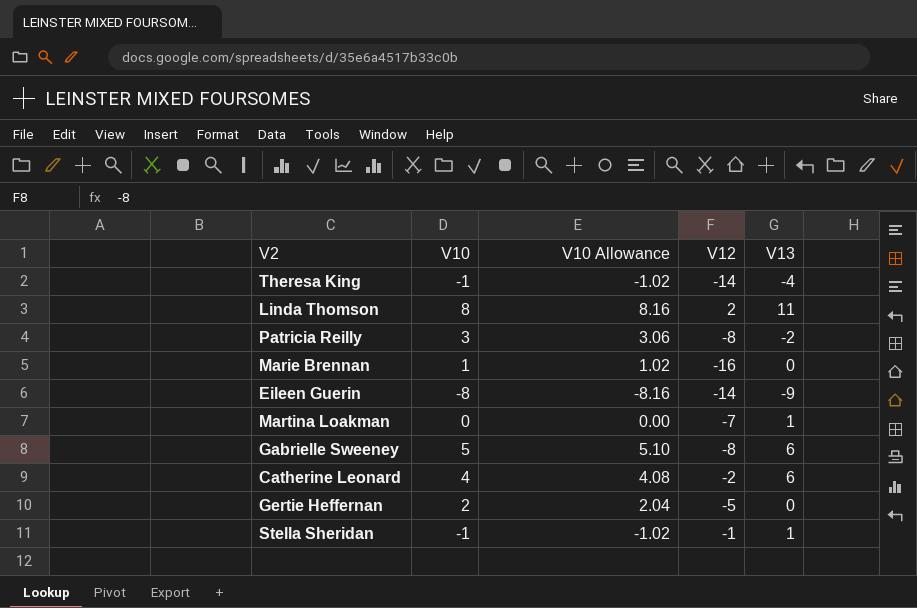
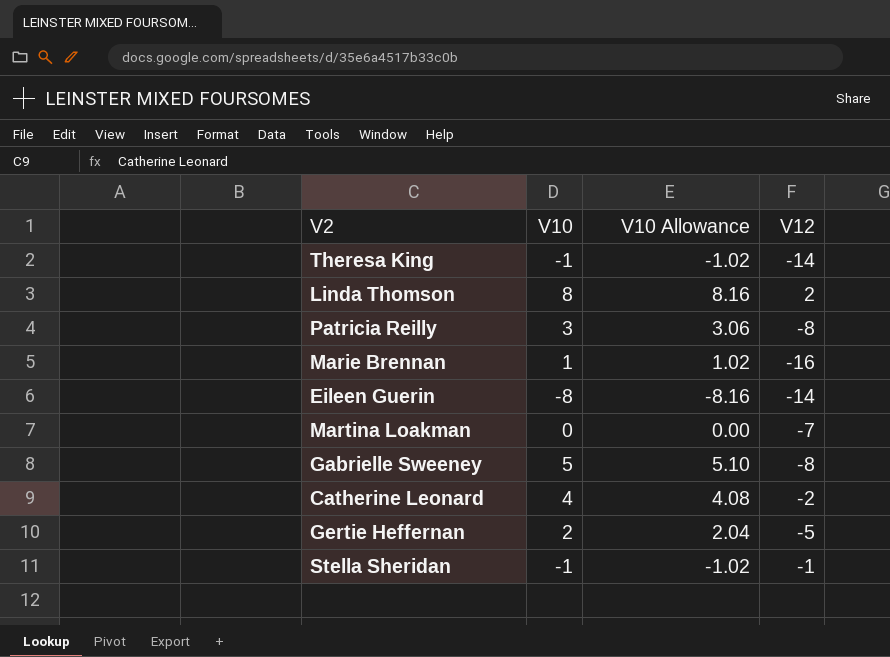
column V13 | position: 5 -> none

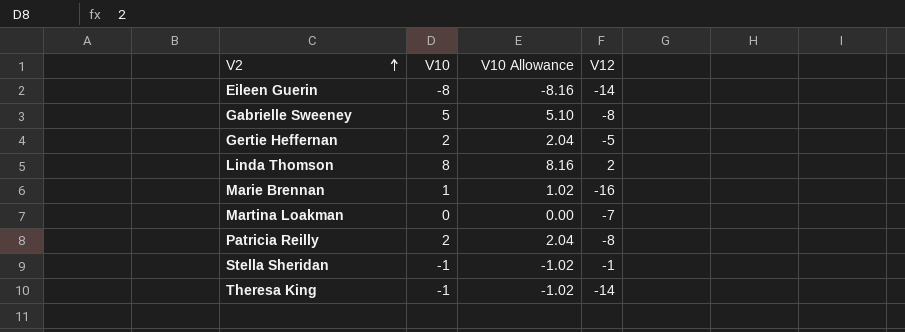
row order: none -> V2 ascending
row Catherine Leonard: 4 | 4.08 | -2 -> none
Patricia Reilly | V10: 3 -> 2
Patricia Reilly | V10 Allowance: 3.06 -> 2.04

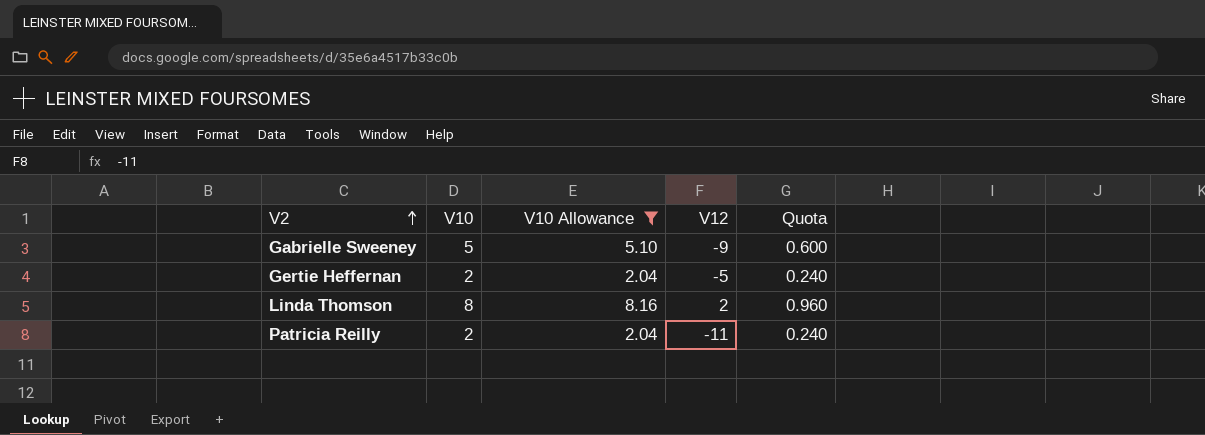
filter: none -> V10 Allowance >= 2.04
column Quota | formula: none -> [V10] * 0.12
Gabrielle Sweeney | V12: -8 -> -9
Patricia Reilly | V12: -8 -> -11

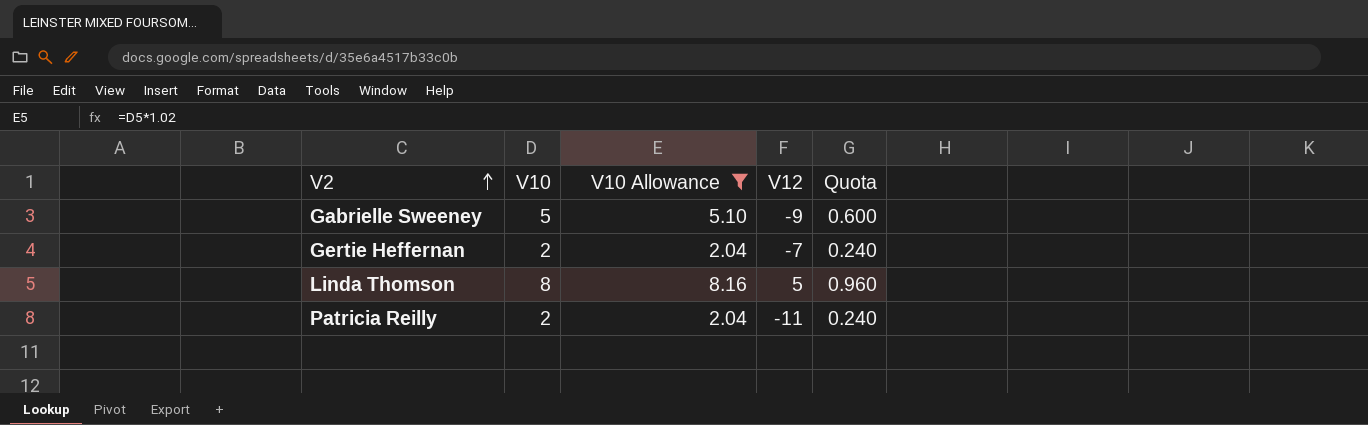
Gertie Heffernan | V12: -5 -> -7
Linda Thomson | V12: 2 -> 5

